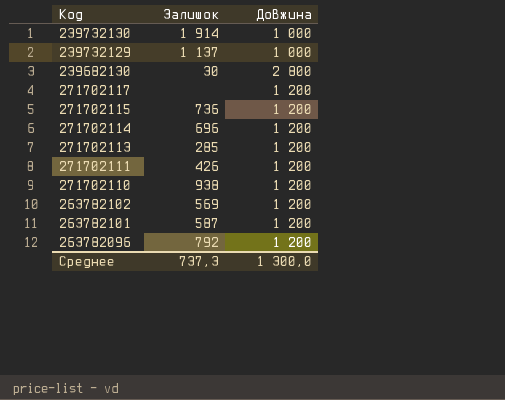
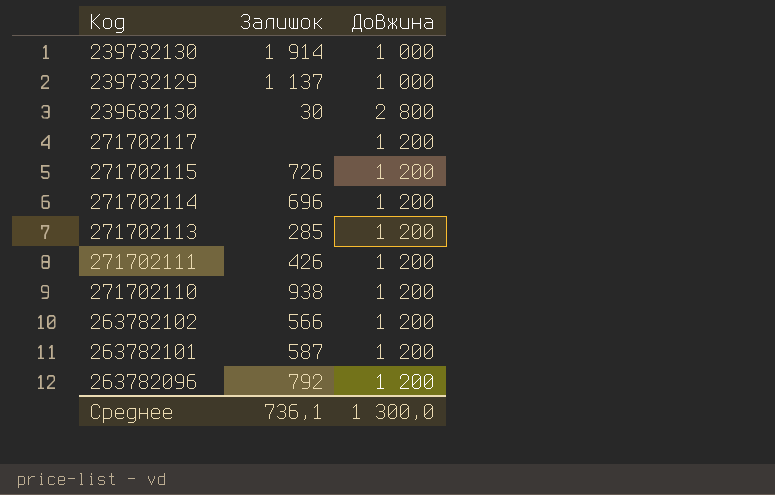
271702115 | Залишок: 736 -> 726
263782102 | Залишок: 569 -> 566
Среднее | Залишок: 737,3 -> 736,1

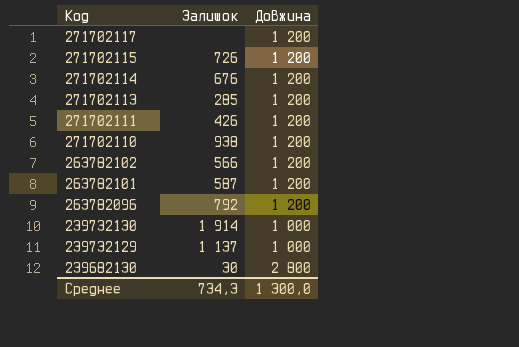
row order: none -> Код descending
271702114 | Залишок: 696 -> 676
Среднее | Залишок: 736,1 -> 734,3

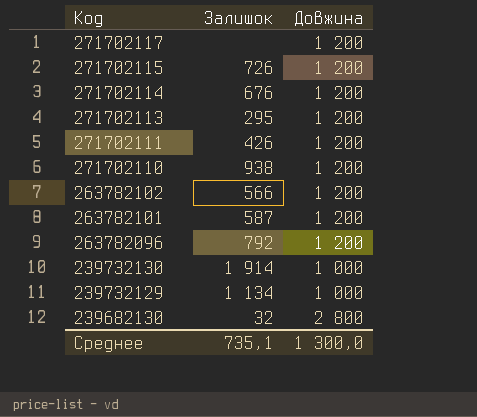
271702113 | Залишок: 285 -> 295
239732129 | Залишок: 1 137 -> 1 134
239682130 | Залишок: 30 -> 32
Среднее | Залишок: 734,3 -> 735,1

